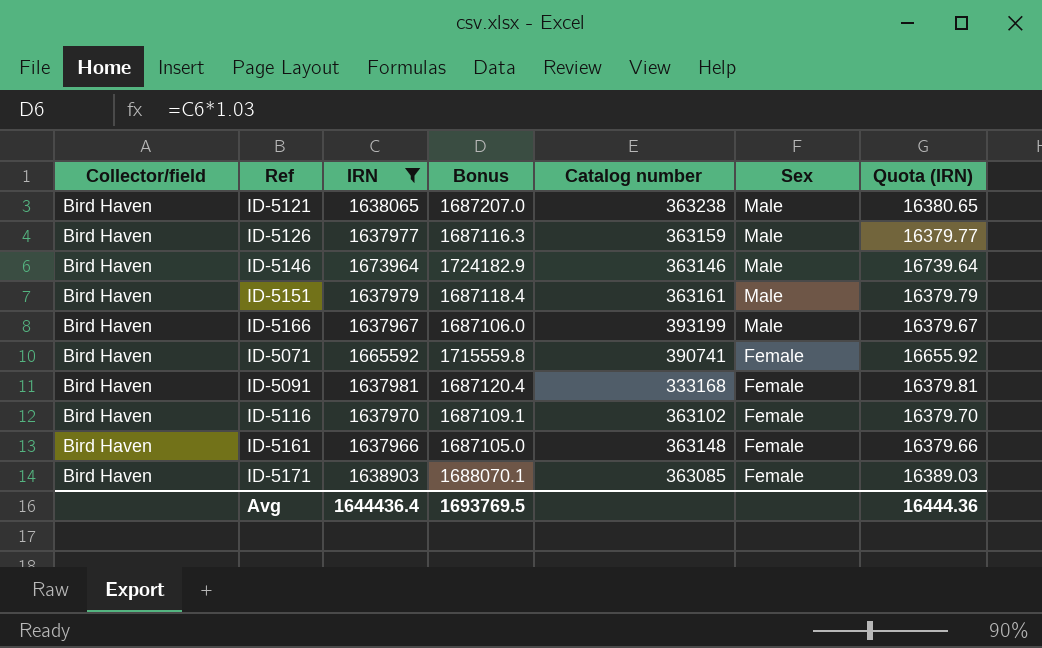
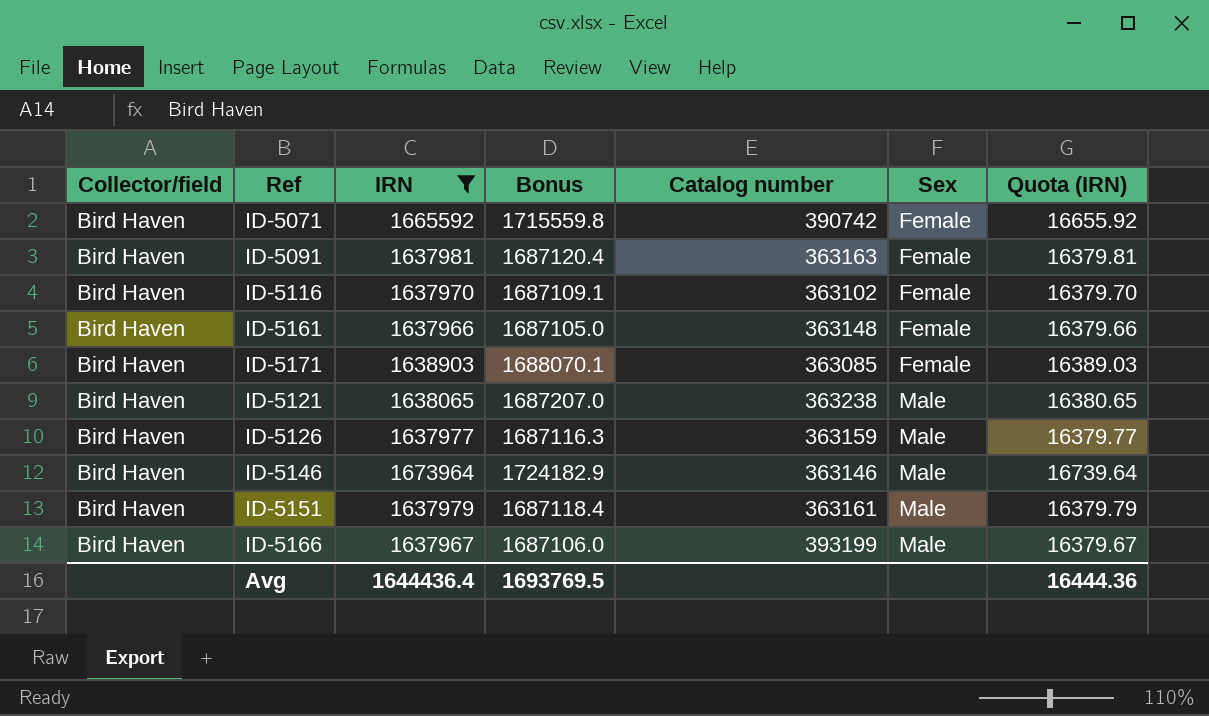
row order: Sex descending -> Sex ascending
ID-5071 | Catalog number: 390741 -> 390742
ID-5091 | Catalog number: 333168 -> 363163

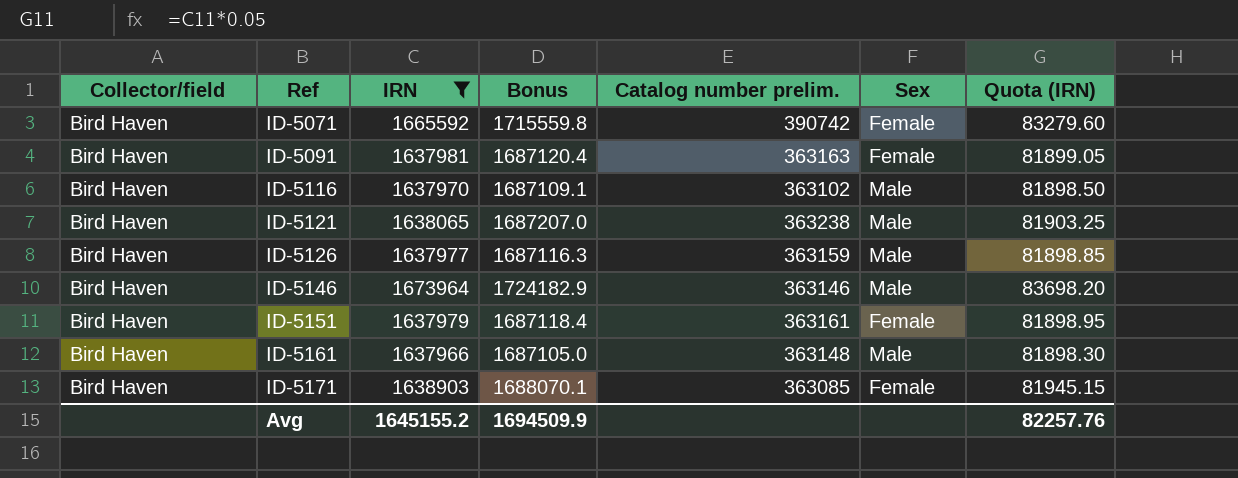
row order: Sex ascending -> Ref ascending
column name: Catalog number -> Catalog number prelim.
column Quota (IRN) | formula: [IRN] * 0.01 -> [IRN] * 0.05
row ID-5166: Bird Haven | 1637967 | 1687106.0 | 393199 | Male | 16379.67 -> none
ID-5116 | Sex: Female -> Male
ID-5151 | Sex: Male -> Female
ID-5161 | Sex: Female -> Male
Avg | IRN: 1644436.4 -> 1645155.2
Avg | Bonus: 1693769.5 -> 1694509.9
Avg | Quota (IRN): 16444.36 -> 82257.76

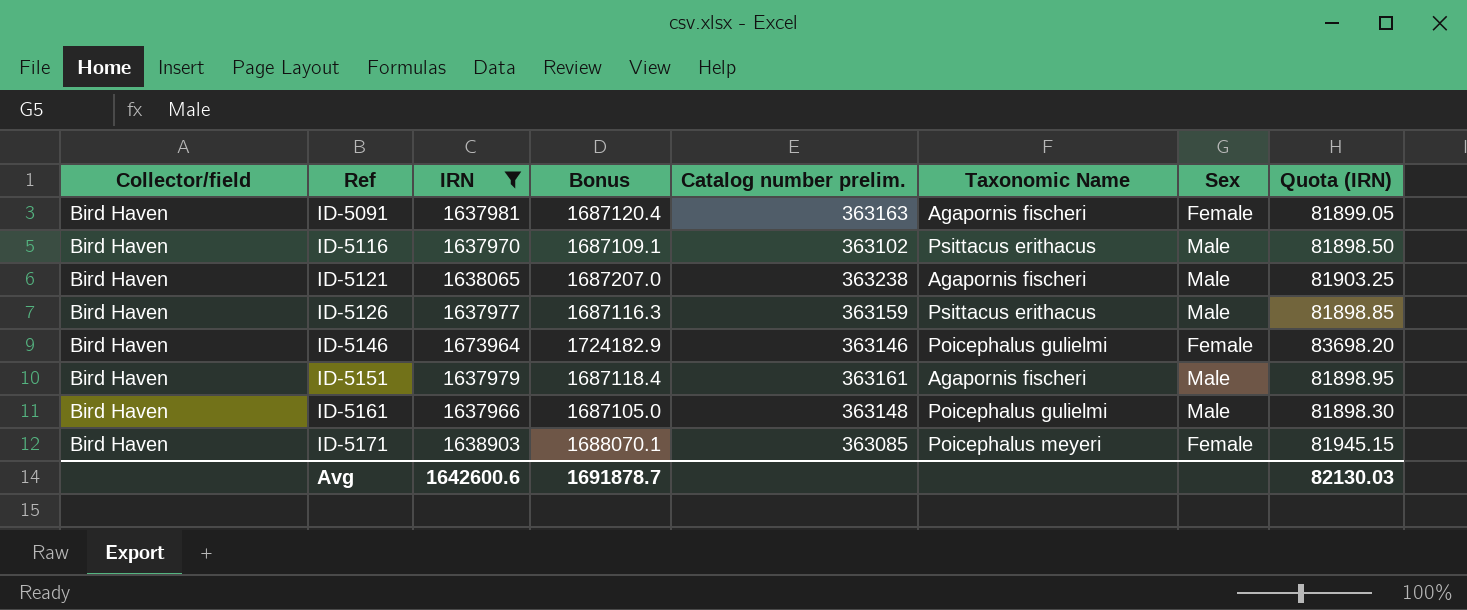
column Taxonomic Name | position: none -> 6
row ID-5071: Bird Haven | 1665592 | 1715559.8 | 390742 | Female | 83279.60 -> none
ID-5146 | Sex: Male -> Female
ID-5151 | Sex: Female -> Male
Avg | IRN: 1645155.2 -> 1642600.6
Avg | Bonus: 1694509.9 -> 1691878.7
Avg | Quota (IRN): 82257.76 -> 82130.03

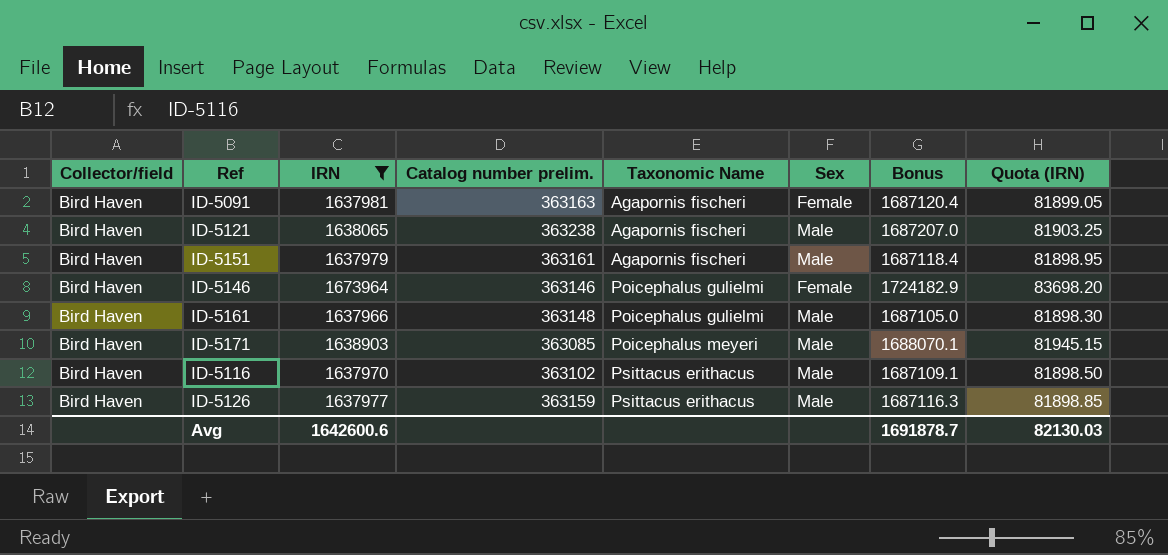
row order: Ref ascending -> Taxonomic Name ascending
column Bonus | position: 4 -> 7
ID-5171 | Sex: Female -> Male

